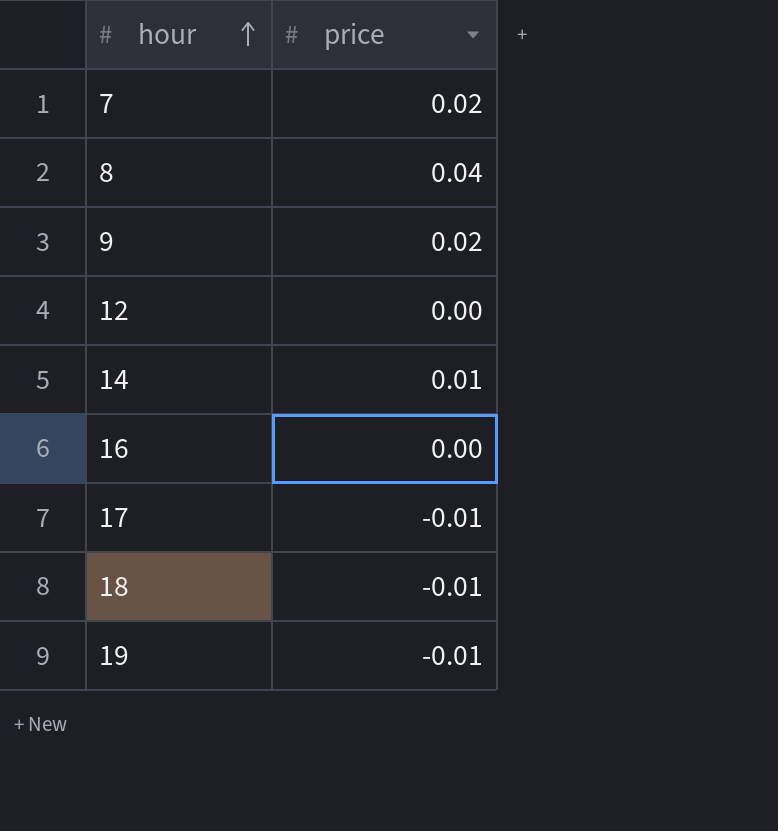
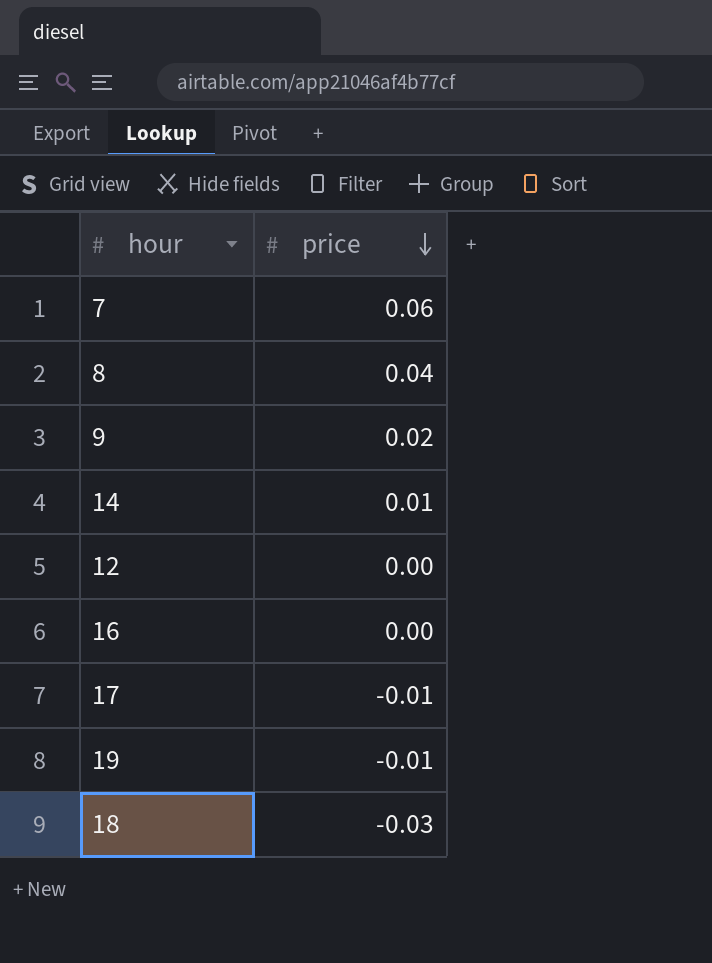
row order: hour ascending -> price descending
7 | price: 0.02 -> 0.06
18 | price: -0.01 -> -0.03

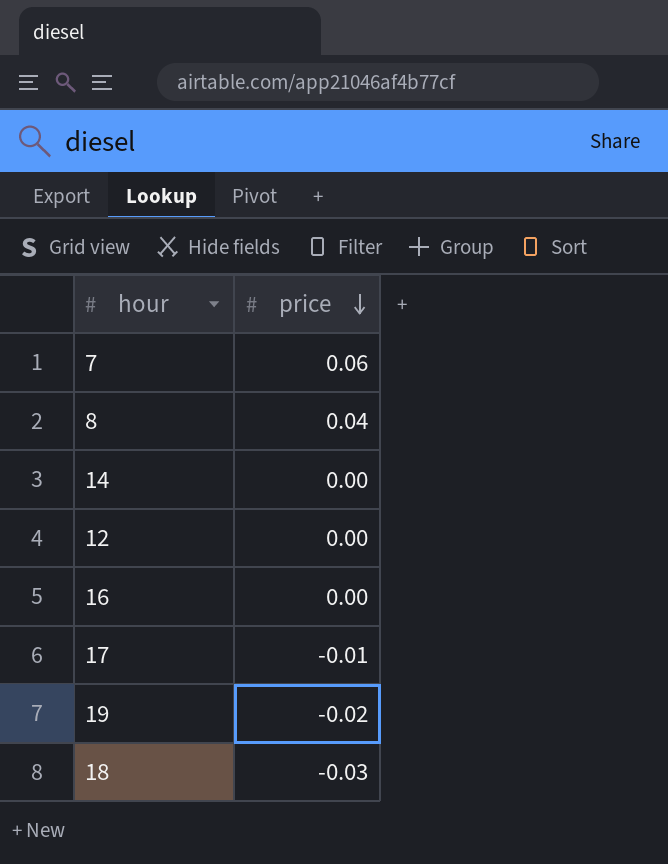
row 9: 0.02 -> none
14 | price: 0.01 -> 0.00
19 | price: -0.01 -> -0.02

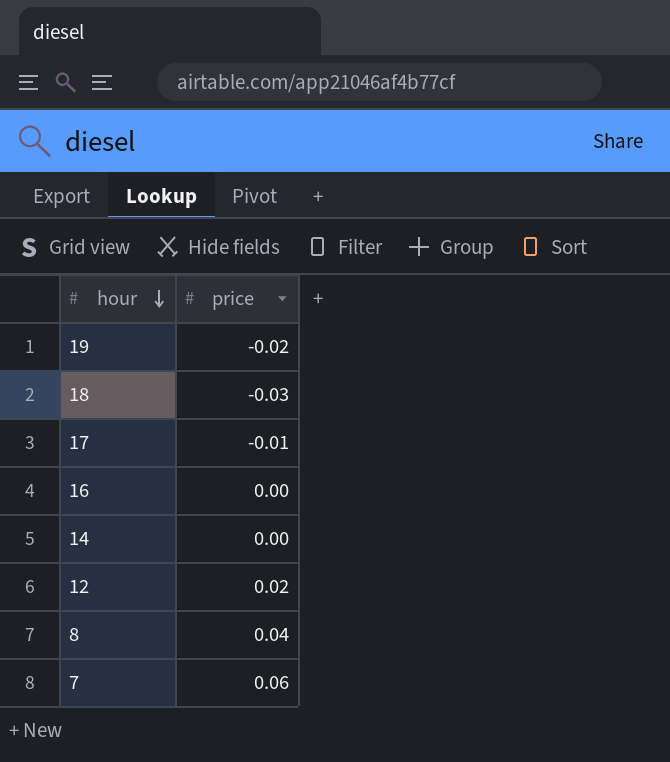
row order: price descending -> hour descending
12 | price: 0.00 -> 0.02

